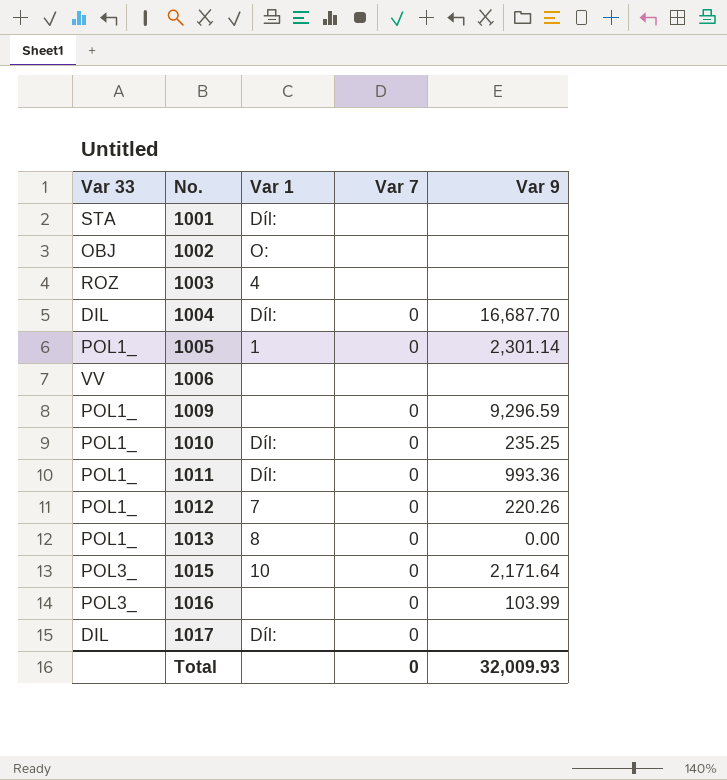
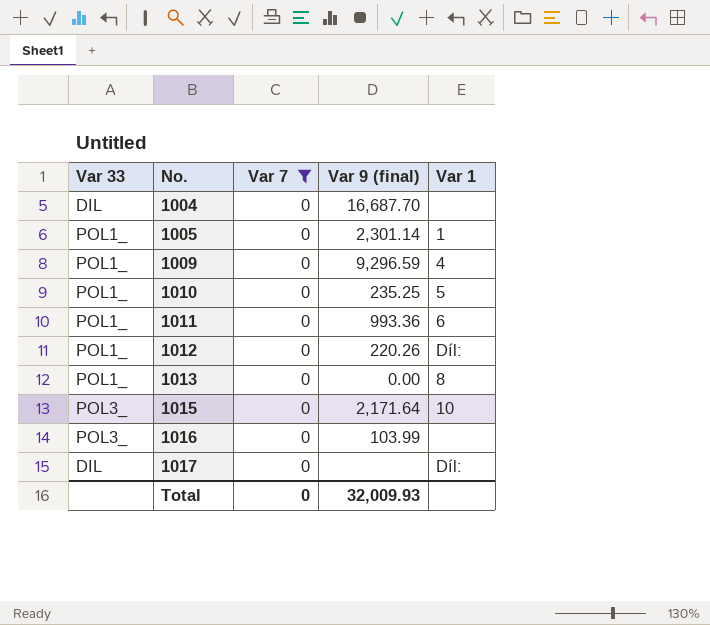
filter: none -> Var 7 = 0
column name: Var 9 -> Var 9 (final)
column Var 1 | position: 3 -> 5
1004 | Var 1: Díl: -> none
1009 | Var 1: none -> 4
1010 | Var 1: Díl: -> 5
1011 | Var 1: Díl: -> 6
1012 | Var 1: 7 -> Díl:

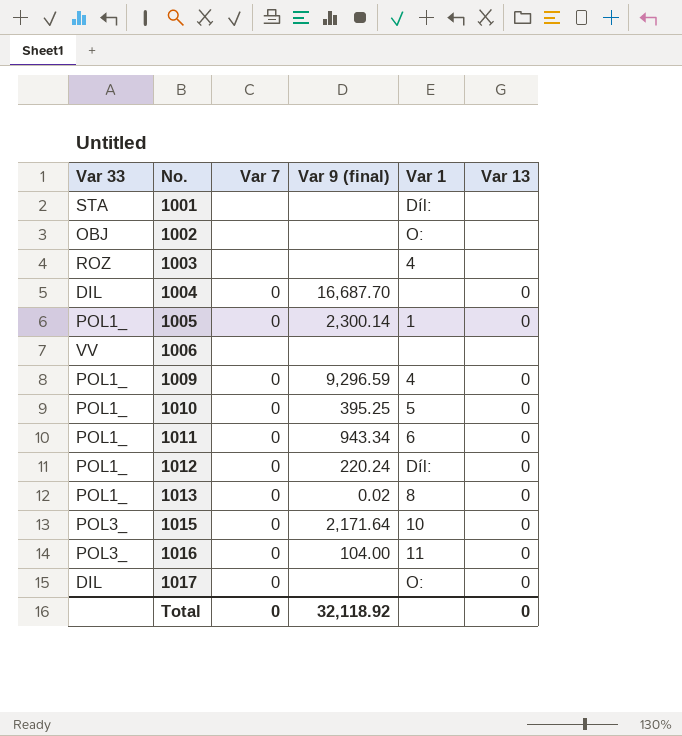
filter: Var 7 = 0 -> none
column Var 13 | position: none -> 6
1005 | Var 9 (final): 2,301.14 -> 2,300.14
1010 | Var 9 (final): 235.25 -> 395.25
1011 | Var 9 (final): 993.36 -> 943.34
1012 | Var 9 (final): 220.26 -> 220.24
1013 | Var 9 (final): 0.00 -> 0.02
1016 | Var 9 (final): 103.99 -> 104.00
1016 | Var 1: none -> 11
1017 | Var 1: Díl: -> O:
Total | Var 9 (final): 32,009.93 -> 32,118.92

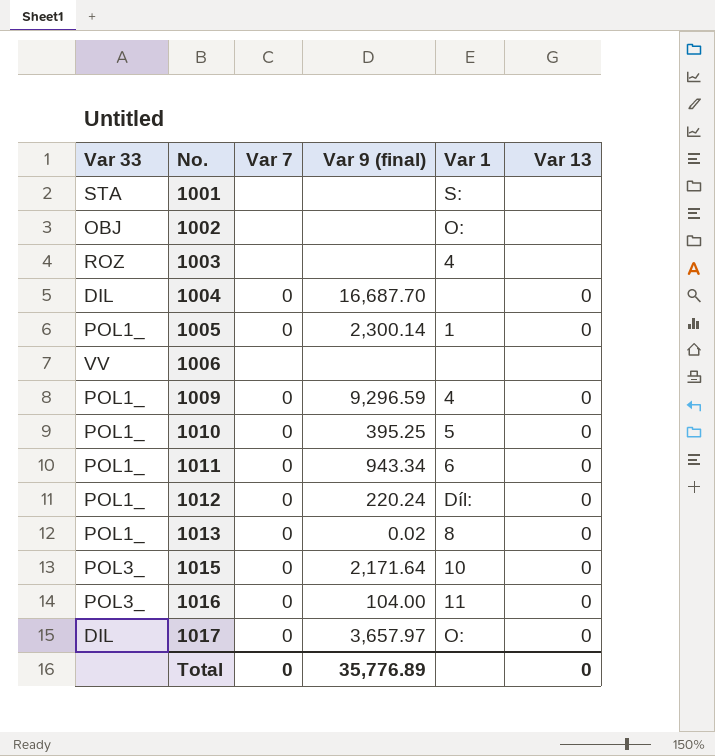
1001 | Var 1: Díl: -> S:
1017 | Var 9 (final): none -> 3,657.97
Total | Var 9 (final): 32,118.92 -> 35,776.89

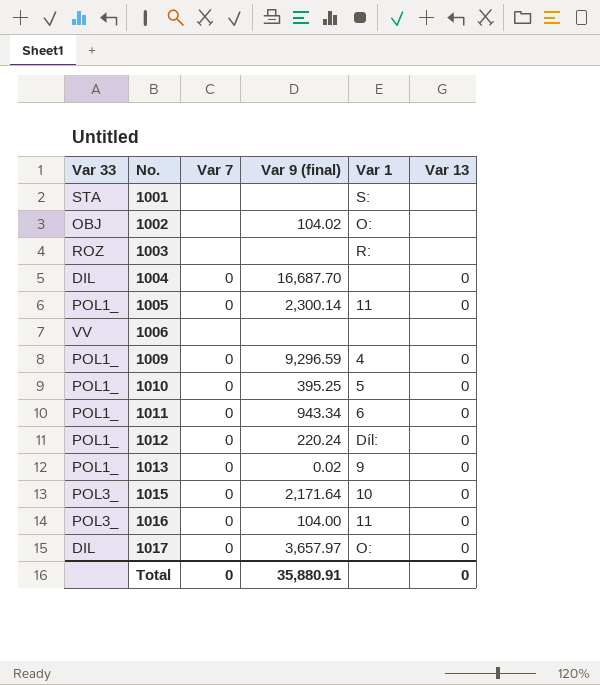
1002 | Var 9 (final): none -> 104.02
1003 | Var 1: 4 -> R:
1005 | Var 1: 1 -> 11
1013 | Var 1: 8 -> 9
Total | Var 9 (final): 35,776.89 -> 35,880.91

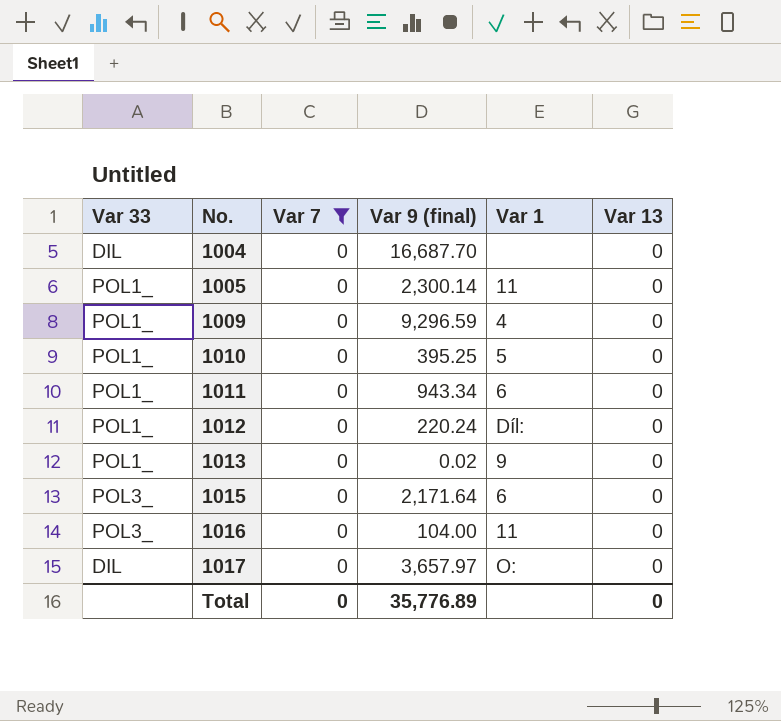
filter: none -> Var 7 = 0
1015 | Var 1: 10 -> 6
Total | Var 9 (final): 35,880.91 -> 35,776.89

